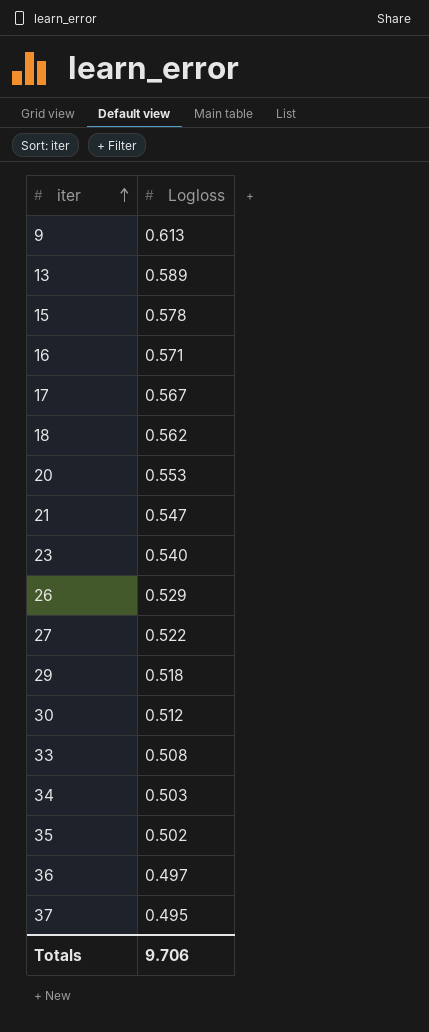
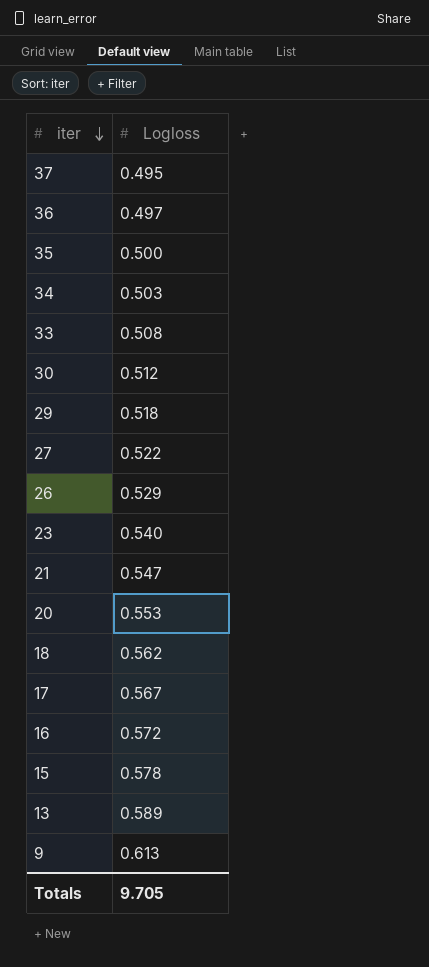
row order: iter ascending -> iter descending
35 | Logloss: 0.502 -> 0.500
16 | Logloss: 0.571 -> 0.572
Totals | Logloss: 9.706 -> 9.705

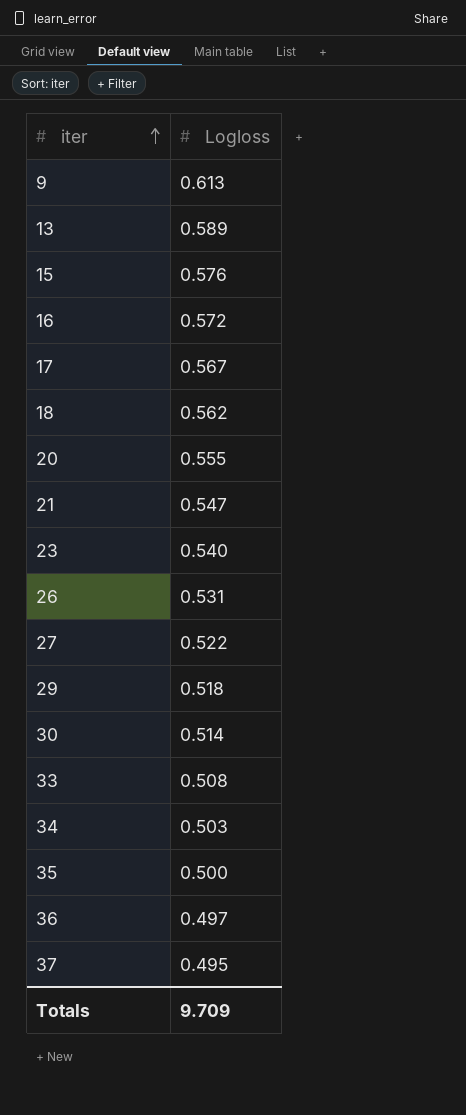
row order: iter descending -> iter ascending
15 | Logloss: 0.578 -> 0.576
20 | Logloss: 0.553 -> 0.555
26 | Logloss: 0.529 -> 0.531
30 | Logloss: 0.512 -> 0.514
Totals | Logloss: 9.705 -> 9.709

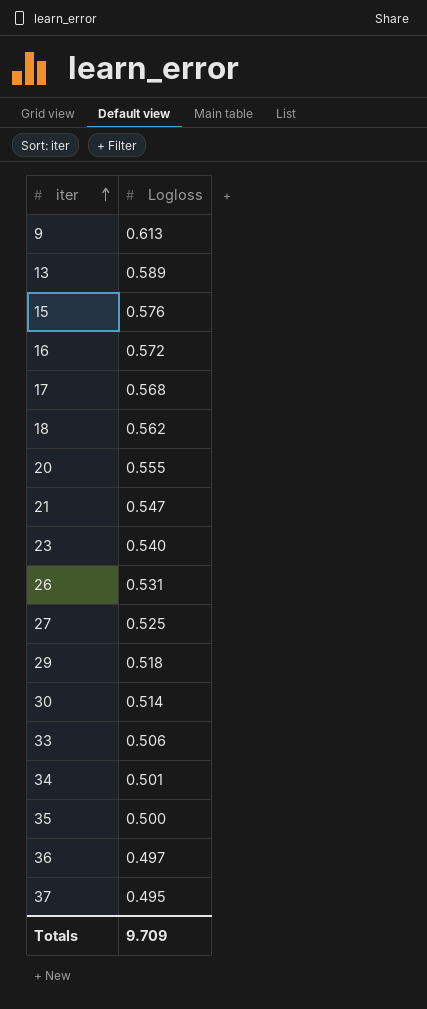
17 | Logloss: 0.567 -> 0.568
27 | Logloss: 0.522 -> 0.525
33 | Logloss: 0.508 -> 0.506
34 | Logloss: 0.503 -> 0.501

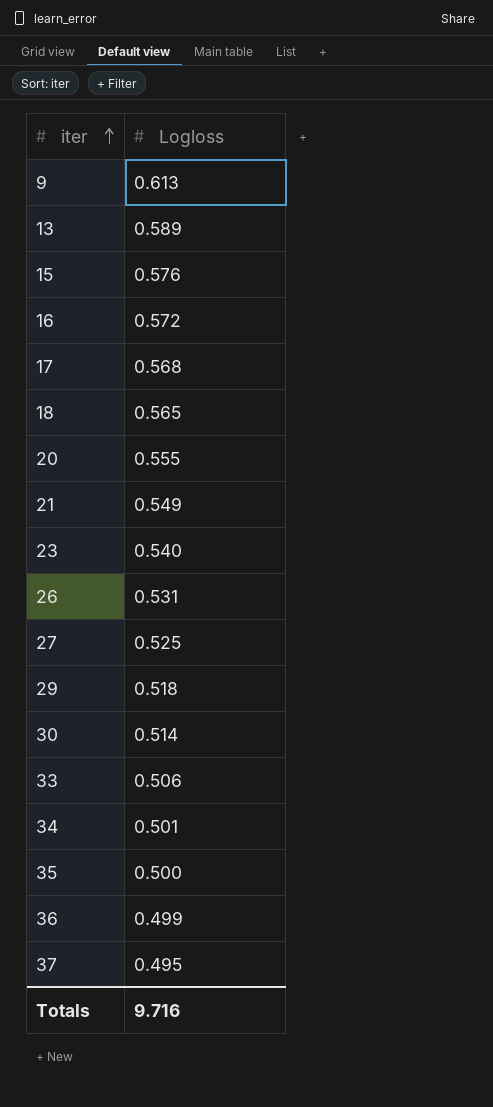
18 | Logloss: 0.562 -> 0.565
21 | Logloss: 0.547 -> 0.549
36 | Logloss: 0.497 -> 0.499
Totals | Logloss: 9.709 -> 9.716

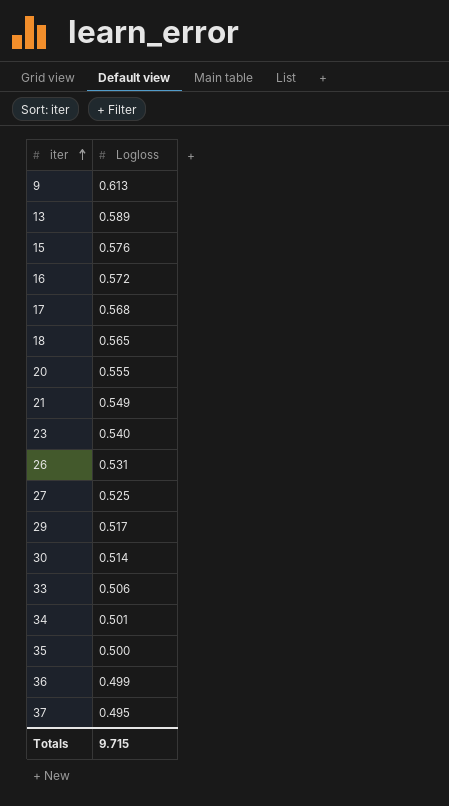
29 | Logloss: 0.518 -> 0.517
Totals | Logloss: 9.716 -> 9.715

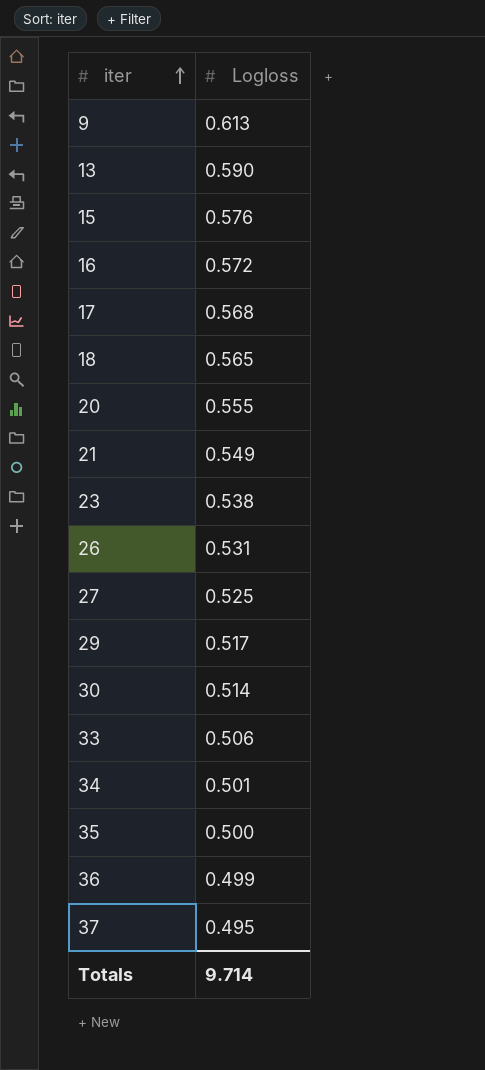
13 | Logloss: 0.589 -> 0.590
23 | Logloss: 0.540 -> 0.538
Totals | Logloss: 9.715 -> 9.714

